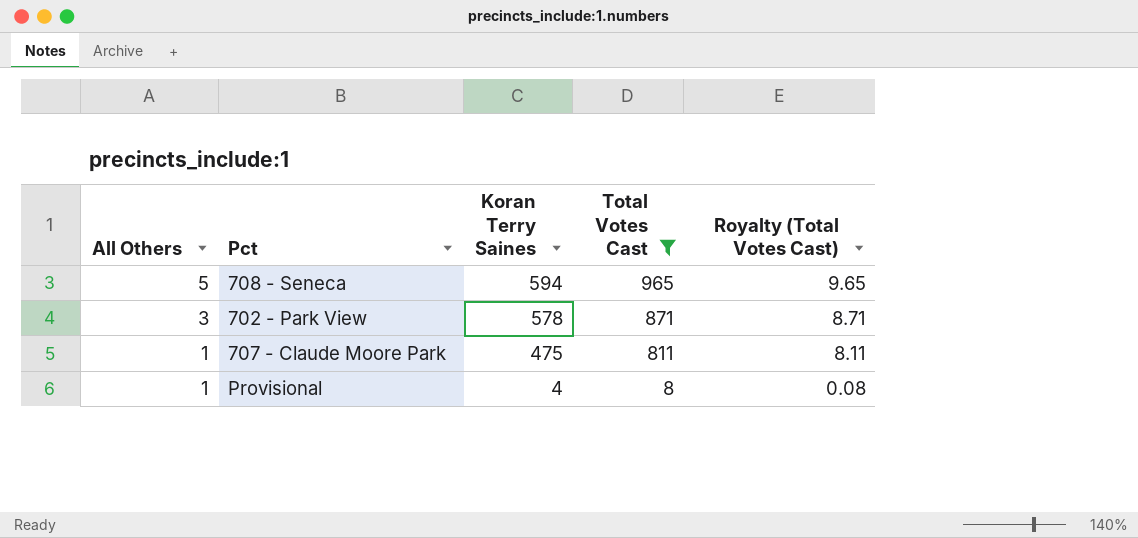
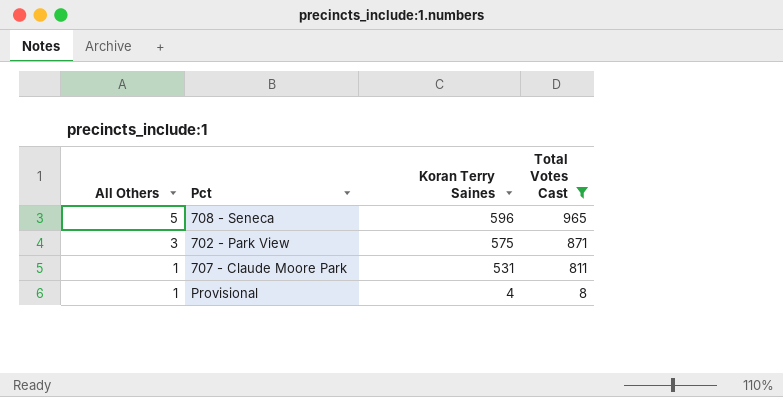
column Royalty (Total Votes Cast) | formula: [Total Votes Cast] * 0.01 -> none
708 - Seneca | Koran Terry Saines: 594 -> 596
702 - Park View | Koran Terry Saines: 578 -> 575
707 - Claude Moore Park | Koran Terry Saines: 475 -> 531

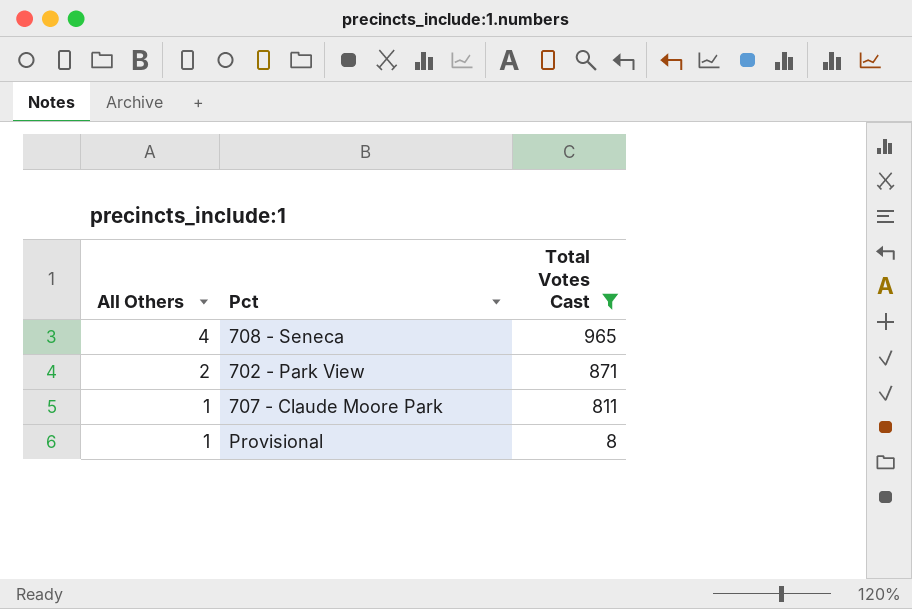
column Koran Terry Saines | position: 3 -> none
708 - Seneca | All Others: 5 -> 4
702 - Park View | All Others: 3 -> 2

